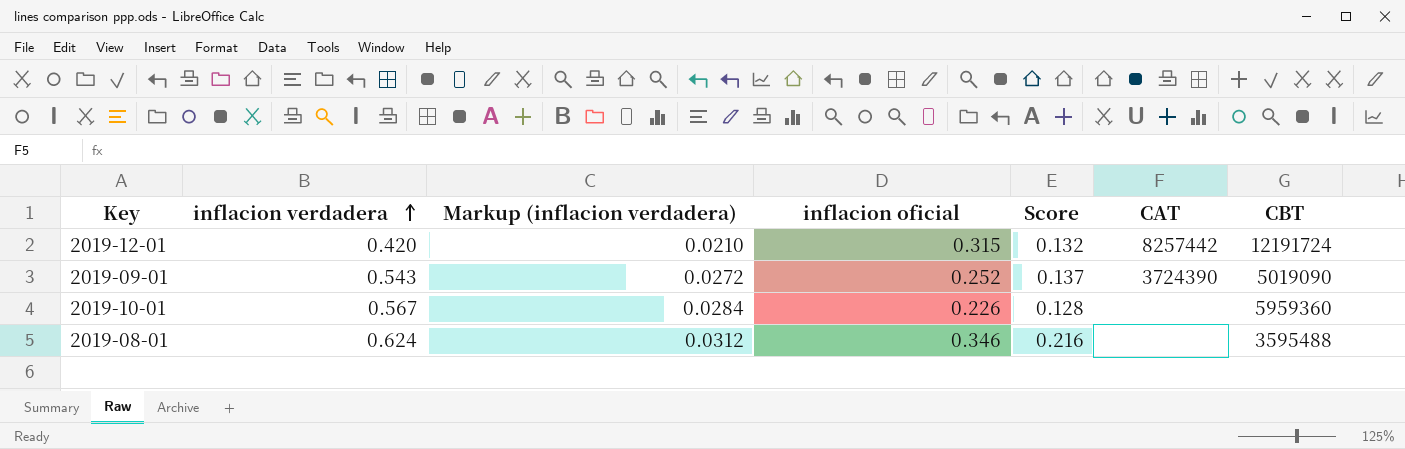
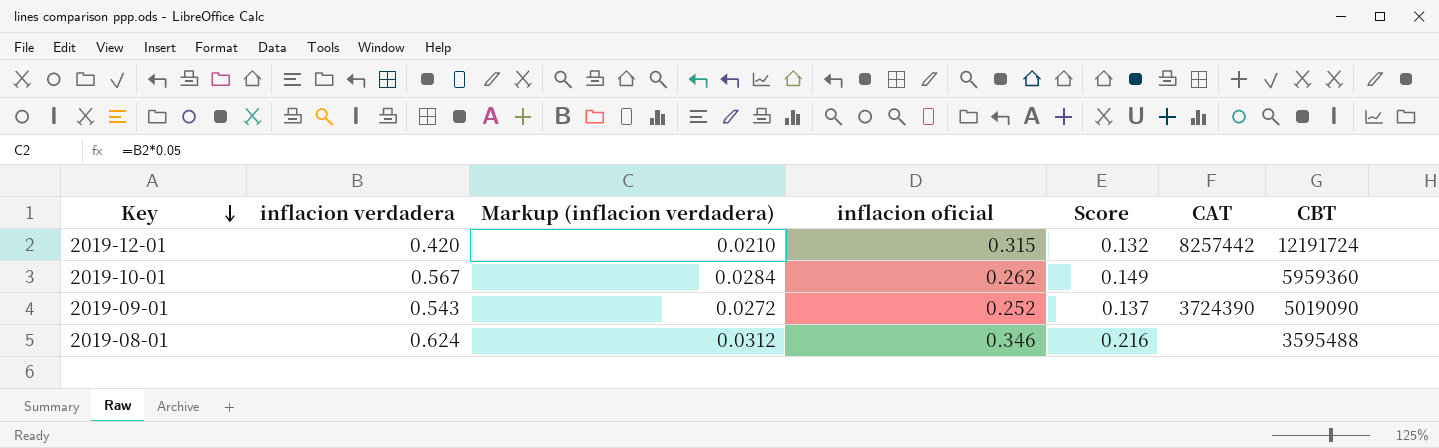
row order: inflacion verdadera ascending -> Key descending
2019-10-01 | inflacion oficial: 0.226 -> 0.262
2019-10-01 | Score: 0.128 -> 0.149

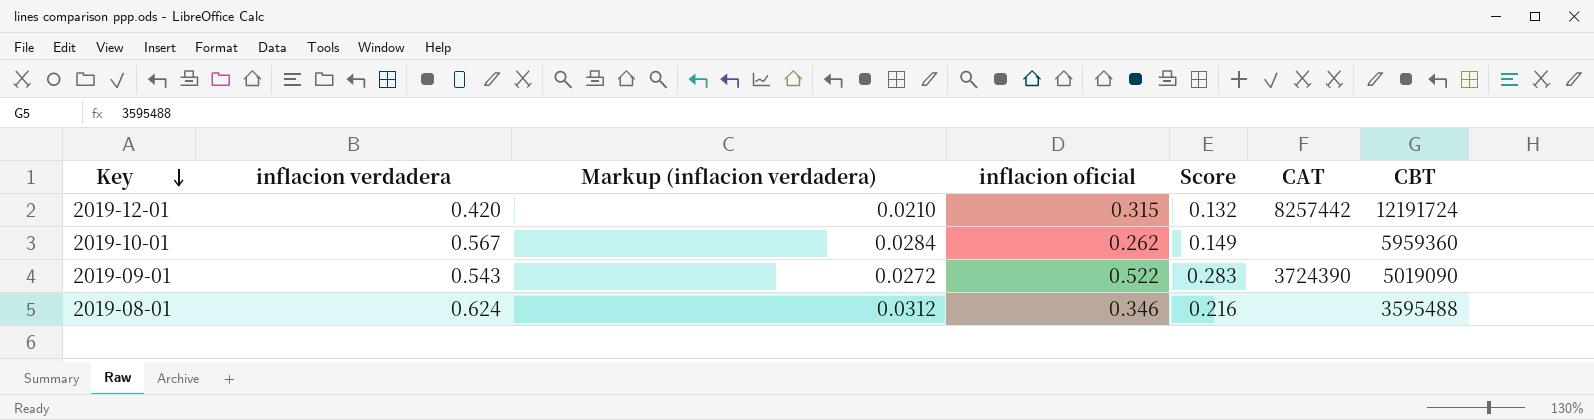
2019-09-01 | inflacion oficial: 0.252 -> 0.522
2019-09-01 | Score: 0.137 -> 0.283

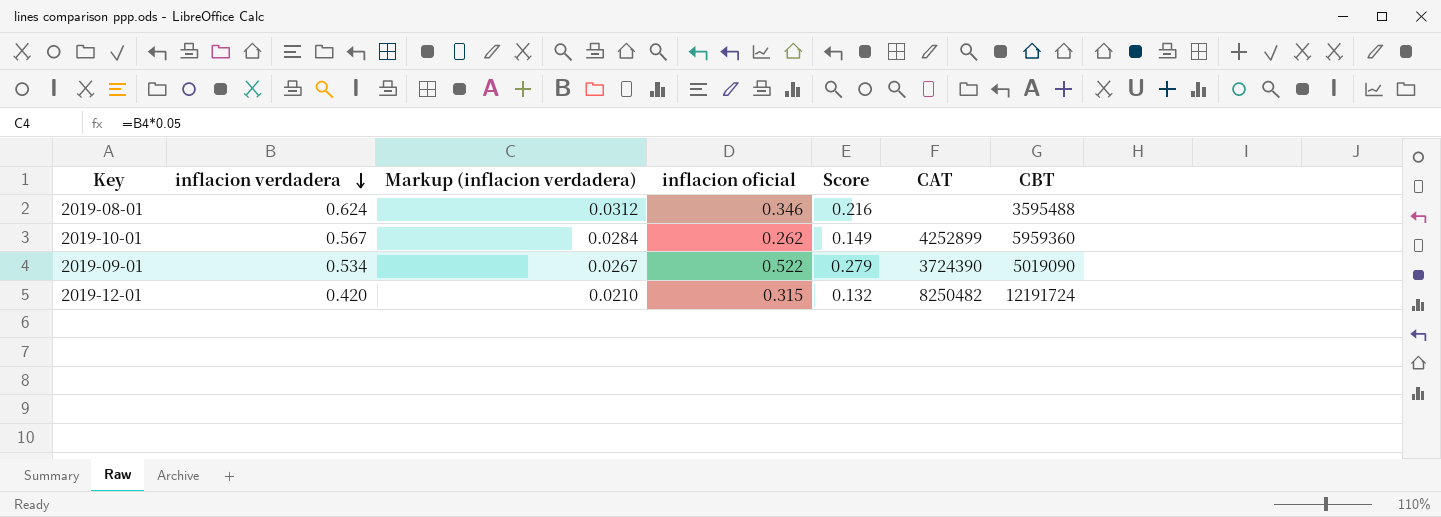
row order: Key descending -> inflacion verdadera descending
2019-10-01 | CAT: none -> 4252899
2019-09-01 | inflacion verdadera: 0.543 -> 0.534
2019-09-01 | Markup (inflacion verdadera): 0.0272 -> 0.0267
2019-09-01 | Score: 0.283 -> 0.279
2019-12-01 | CAT: 8257442 -> 8250482

